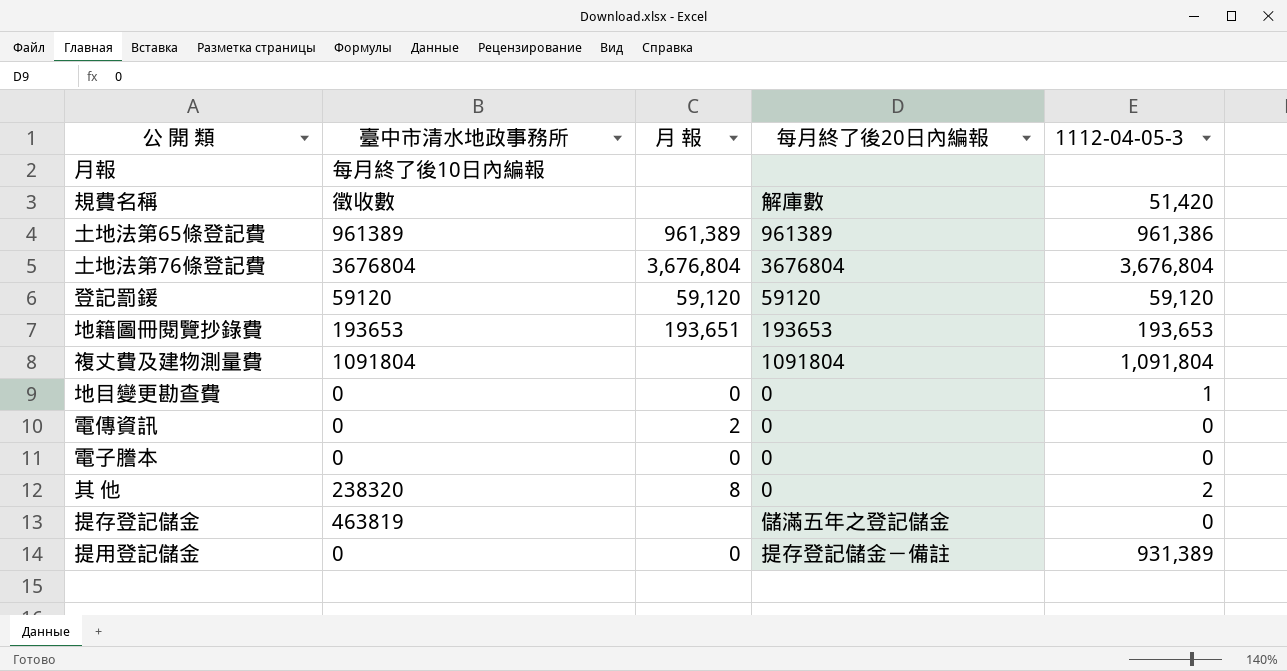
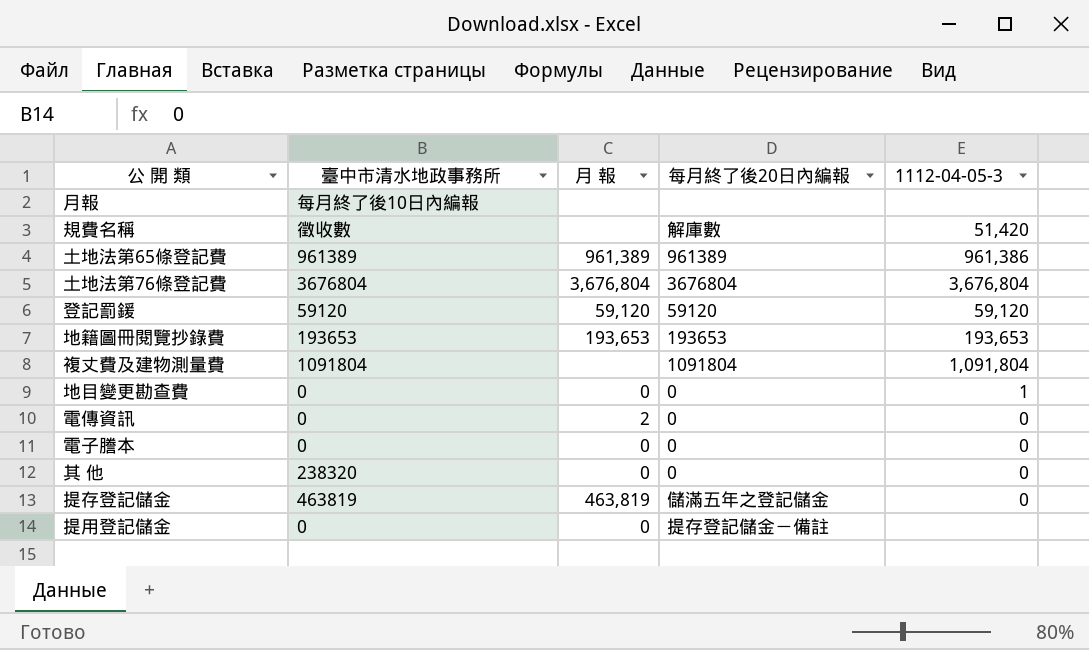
地籍圖冊閱覽抄錄費 | 月 報: 193,651 -> 193,653
其 他 | 月 報: 8 -> 0
其 他 | 1112-04-05-3: 2 -> 0
提存登記儲金 | 月 報: none -> 463,819
提用登記儲金 | 1112-04-05-3: 931,389 -> none

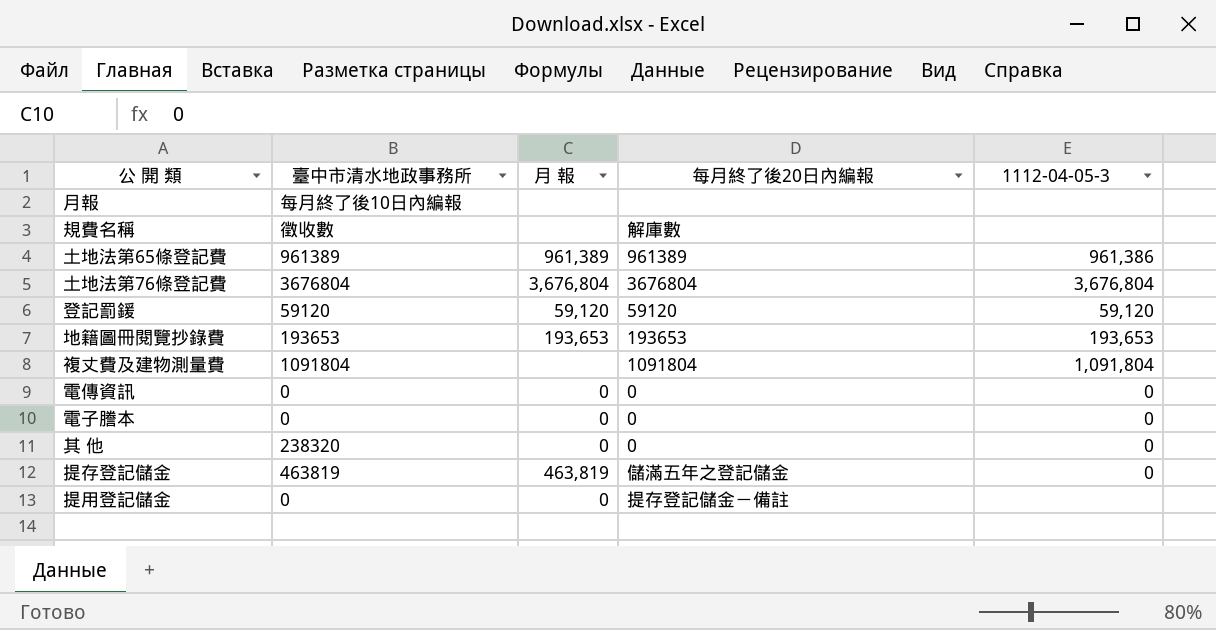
row 地目變更勘查費: 0 | 0 | 0 | 1 -> none
規費名稱 | 1112-04-05-3: 51,420 -> none
電傳資訊 | 月 報: 2 -> 0

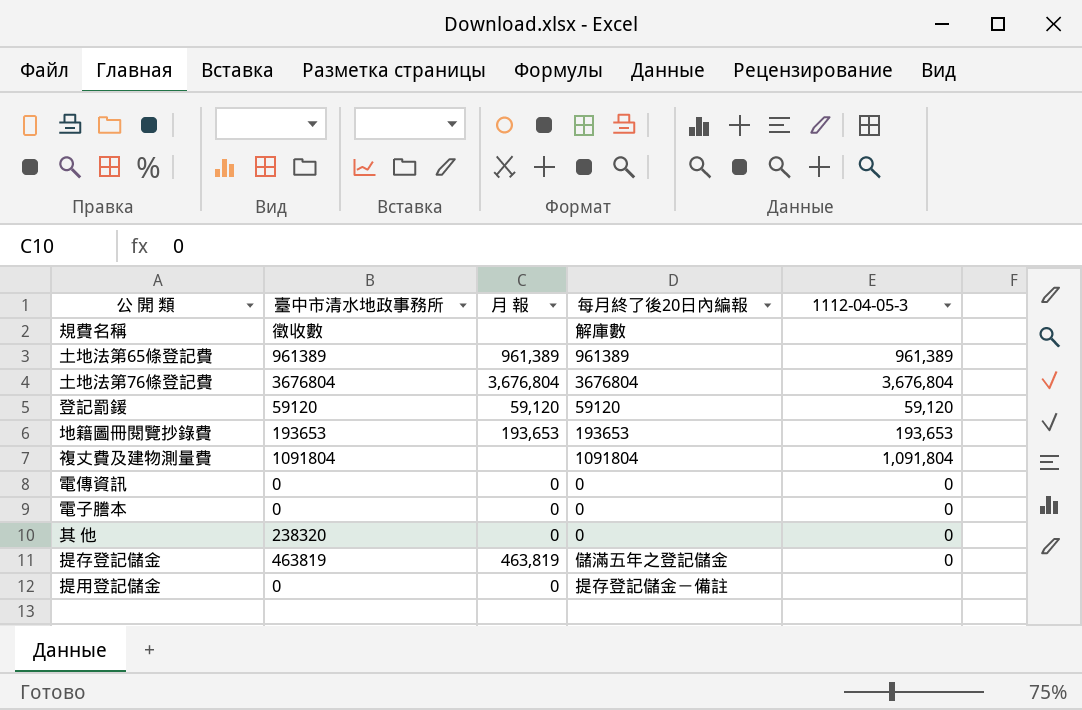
row 月報: 每月終了後10日內編報 | none | none | none -> none
土地法第65條登記費 | 1112-04-05-3: 961,386 -> 961,389

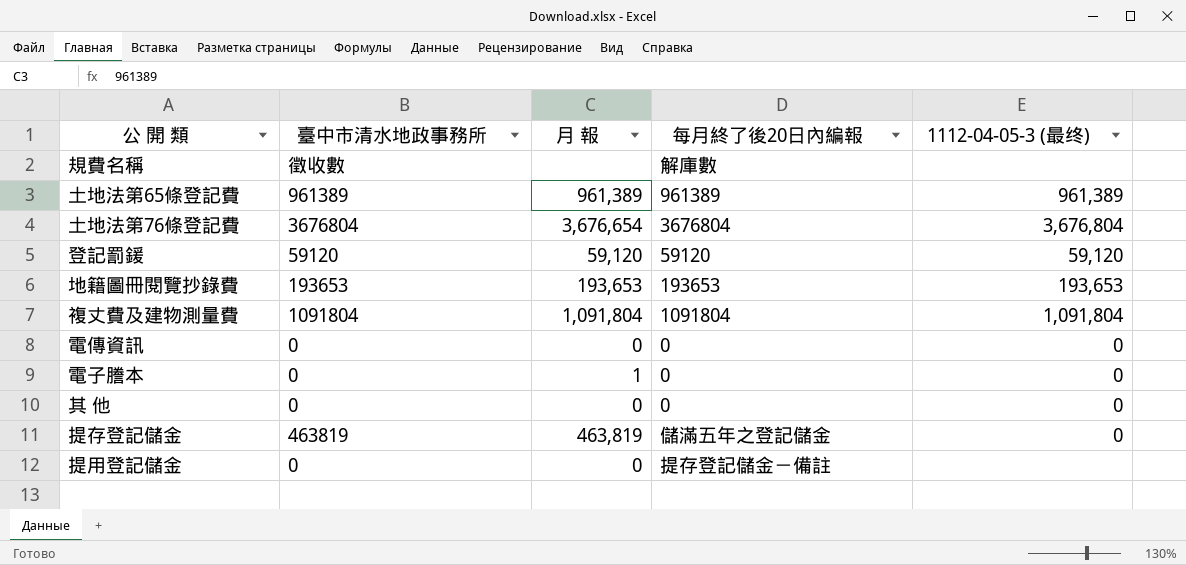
column name: 1112-04-05-3 -> 1112-04-05-3 (最终)
土地法第76條登記費 | 月 報: 3,676,804 -> 3,676,654
複丈費及建物測量費 | 月 報: none -> 1,091,804
電子謄本 | 月 報: 0 -> 1
其 他 | 臺中市清水地政事務所: 238320 -> 0

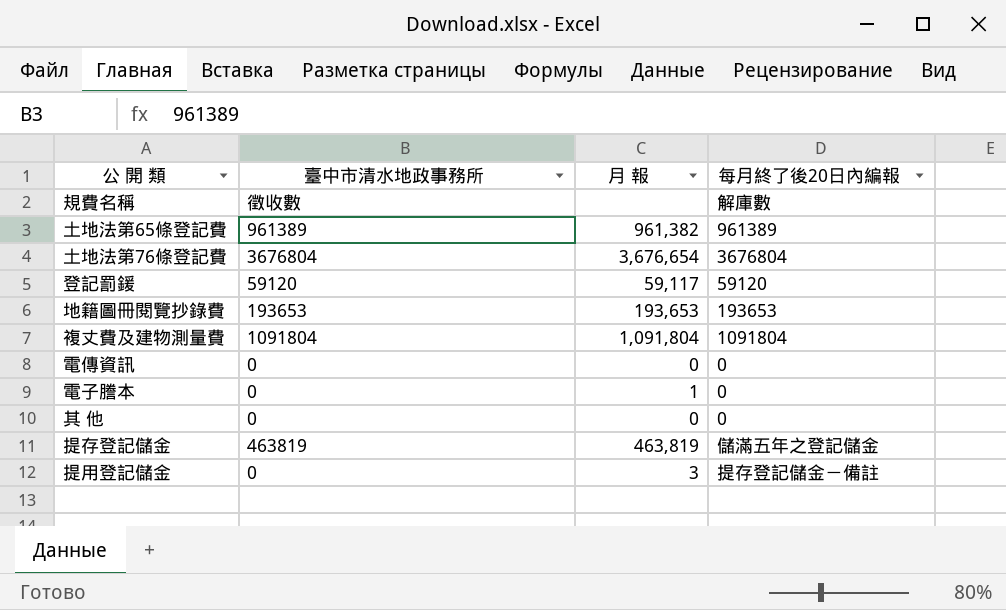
column 1112-04-05-3 (最终) | position: 5 -> none
土地法第65條登記費 | 月 報: 961,389 -> 961,382
登記罰鍰 | 月 報: 59,120 -> 59,117
提用登記儲金 | 月 報: 0 -> 3

